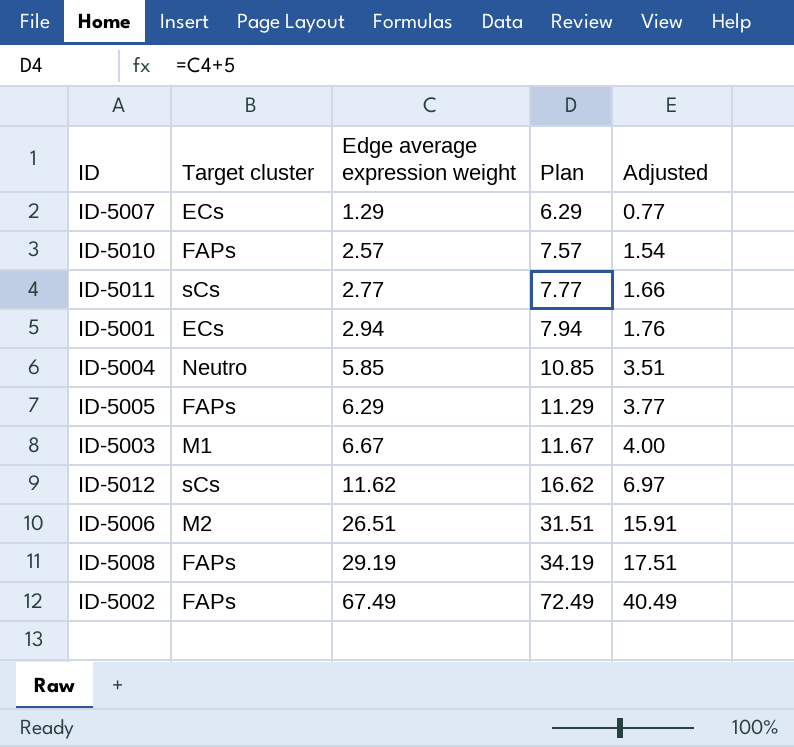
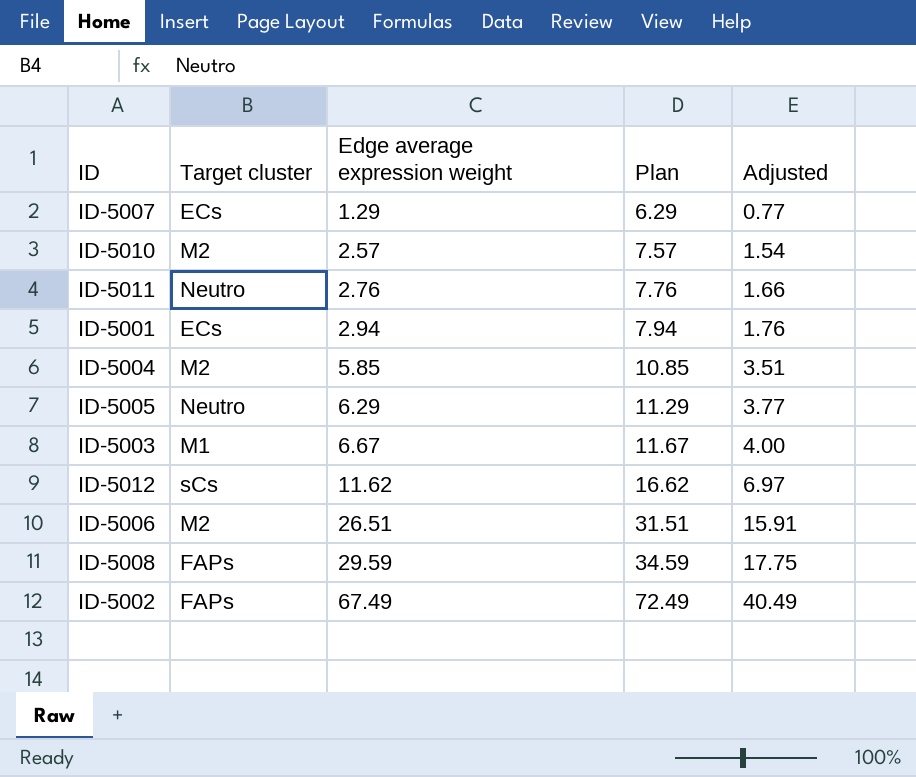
ID-5010 | Target cluster: FAPs -> M2
ID-5011 | Target cluster: sCs -> Neutro
ID-5011 | Edge average expression weight: 2.77 -> 2.76
ID-5011 | Plan: 7.77 -> 7.76
ID-5004 | Target cluster: Neutro -> M2
ID-5005 | Target cluster: FAPs -> Neutro
ID-5008 | Edge average expression weight: 29.19 -> 29.59
ID-5008 | Plan: 34.19 -> 34.59
ID-5008 | Adjusted: 17.51 -> 17.75

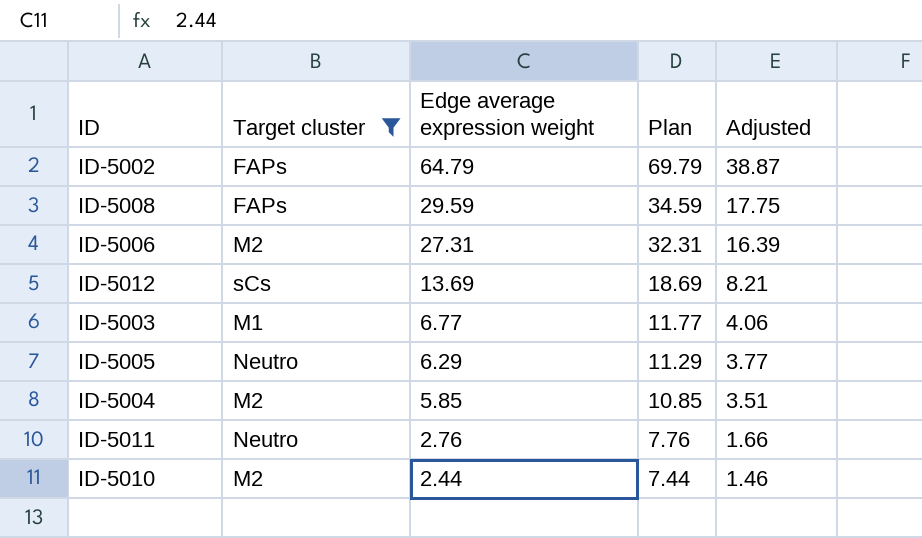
filter: none -> Target cluster != ECs
row order: Edge average expression weight ascending -> Edge average expression weight descending
ID-5002 | Edge average expression weight: 67.49 -> 64.79
ID-5002 | Plan: 72.49 -> 69.79
ID-5002 | Adjusted: 40.49 -> 38.87
ID-5006 | Edge average expression weight: 26.51 -> 27.31
ID-5006 | Plan: 31.51 -> 32.31
ID-5006 | Adjusted: 15.91 -> 16.39
ID-5012 | Edge average expression weight: 11.62 -> 13.69
ID-5012 | Plan: 16.62 -> 18.69
ID-5012 | Adjusted: 6.97 -> 8.21
ID-5003 | Edge average expression weight: 6.67 -> 6.77
ID-5003 | Plan: 11.67 -> 11.77
ID-5003 | Adjusted: 4.00 -> 4.06
ID-5010 | Edge average expression weight: 2.57 -> 2.44
ID-5010 | Plan: 7.57 -> 7.44
ID-5010 | Adjusted: 1.54 -> 1.46

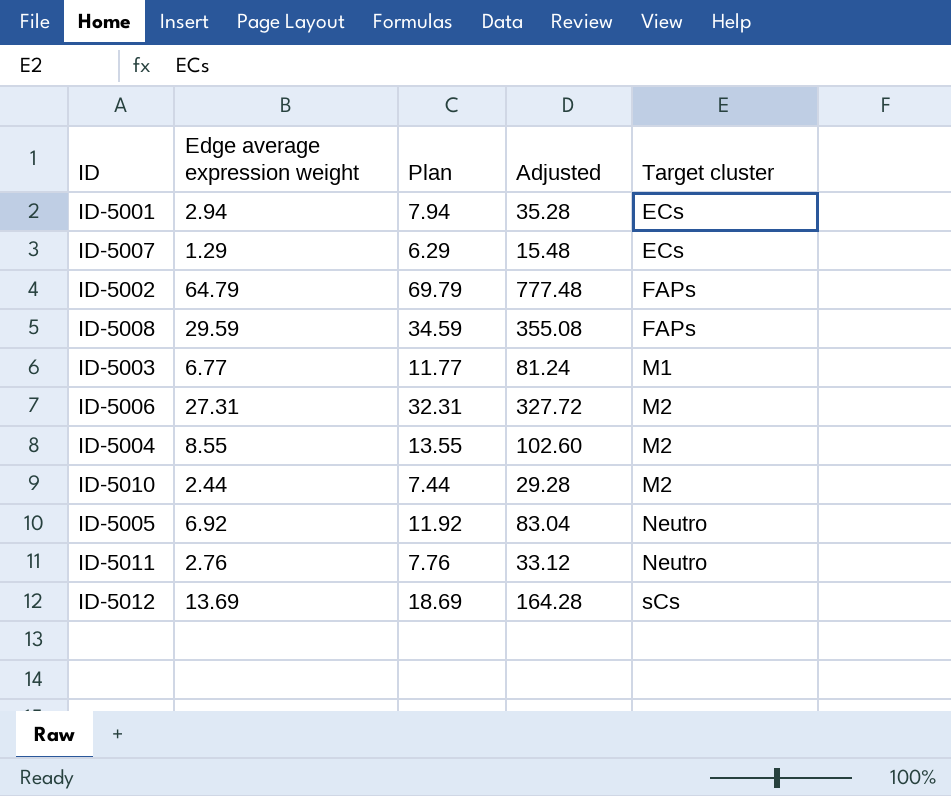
filter: Target cluster != ECs -> none
row order: Edge average expression weight descending -> Target cluster ascending
column Adjusted | formula: [Edge average expression weight] * 0.6 -> [Edge average expression weight] * 12
column Target cluster | position: 2 -> 5
ID-5004 | Edge average expression weight: 5.85 -> 8.55
ID-5004 | Plan: 10.85 -> 13.55
ID-5005 | Edge average expression weight: 6.29 -> 6.92
ID-5005 | Plan: 11.29 -> 11.92

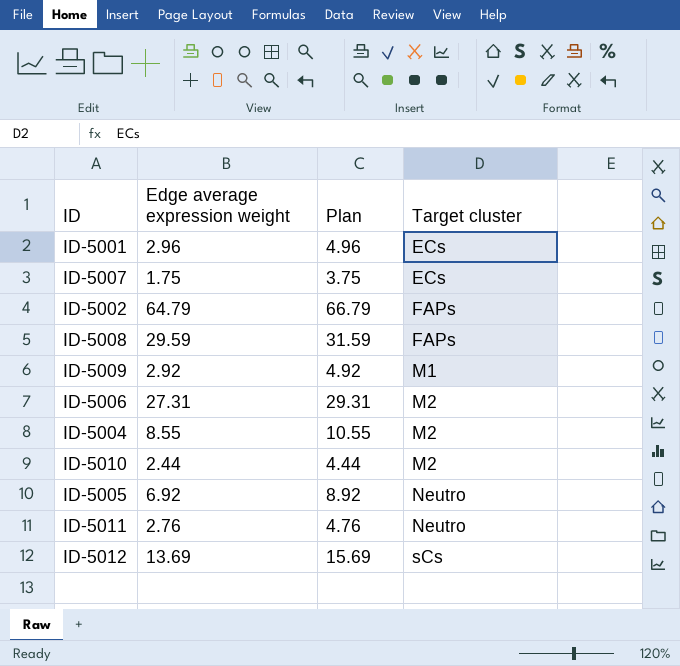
column Adjusted | formula: [Edge average expression weight] * 12 -> none
column Plan | formula: [Edge average expression weight] + 5 -> [Edge average expression weight] + 2
row ID-5003: 6.77 | 11.77 | 81.24 | M1 -> none
ID-5001 | Edge average expression weight: 2.94 -> 2.96
ID-5007 | Edge average expression weight: 1.29 -> 1.75
row ID-5009: none -> 2.92 | 4.92 | M1

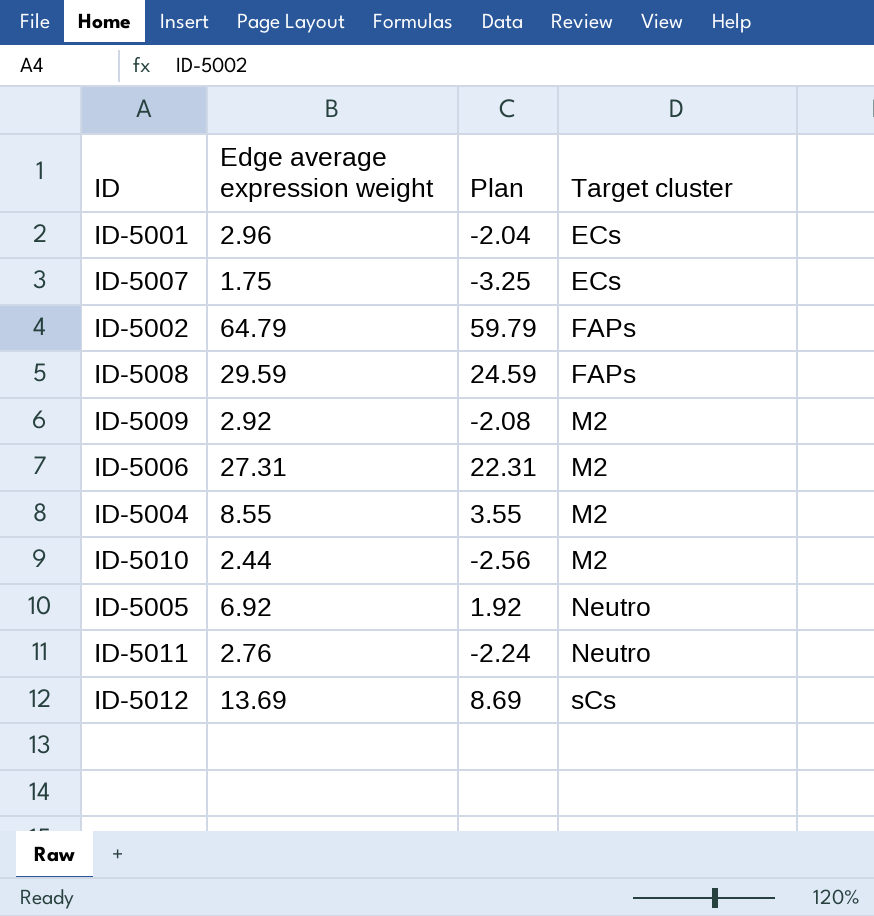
column Plan | formula: [Edge average expression weight] + 2 -> [Edge average expression weight] - 5
ID-5009 | Target cluster: M1 -> M2

